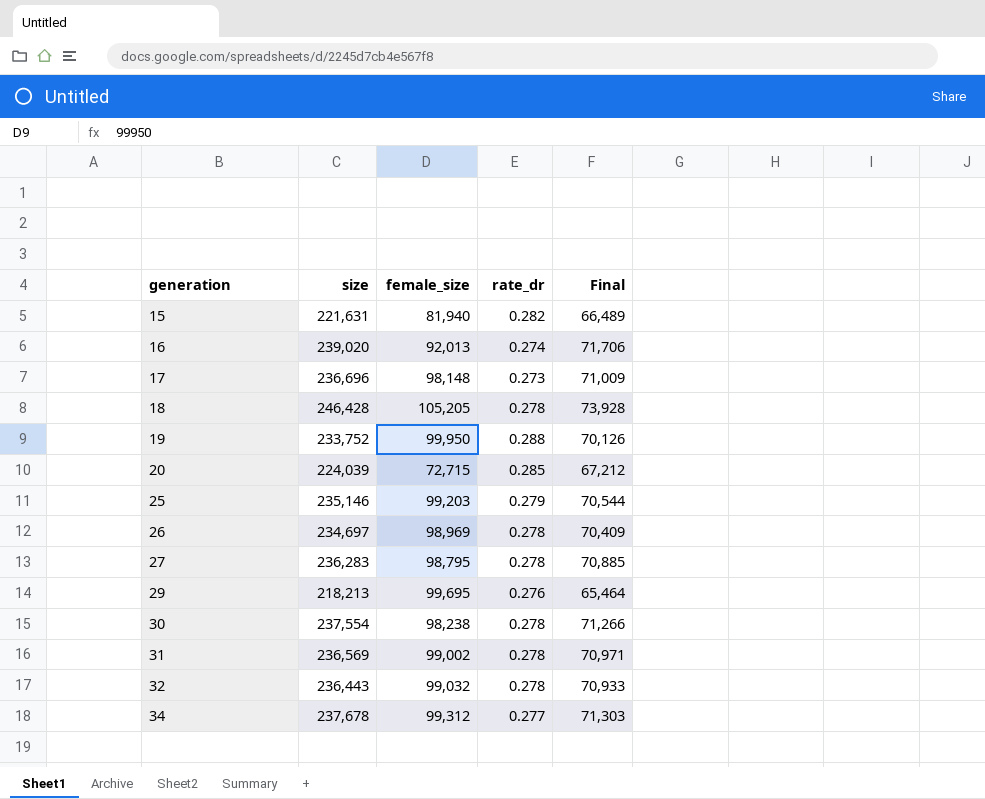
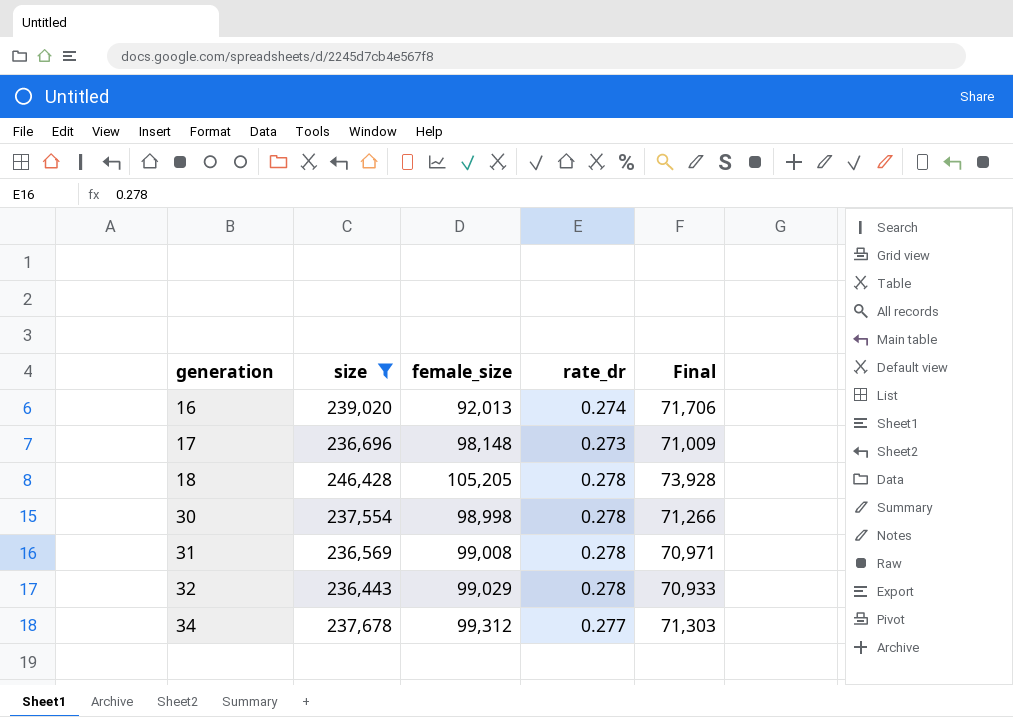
filter: none -> size >= 236,443
30 | female_size: 98,238 -> 98,998
31 | female_size: 99,002 -> 99,008
32 | female_size: 99,032 -> 99,029

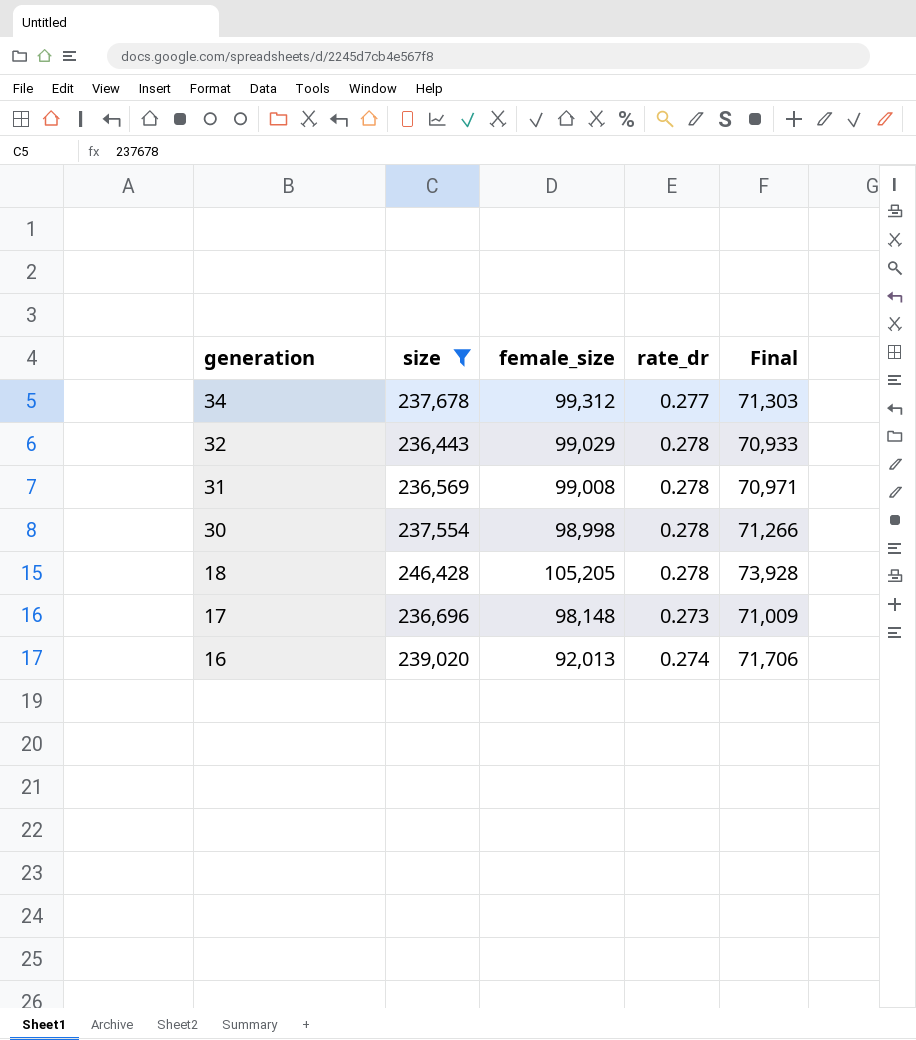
row order: generation ascending -> generation descending

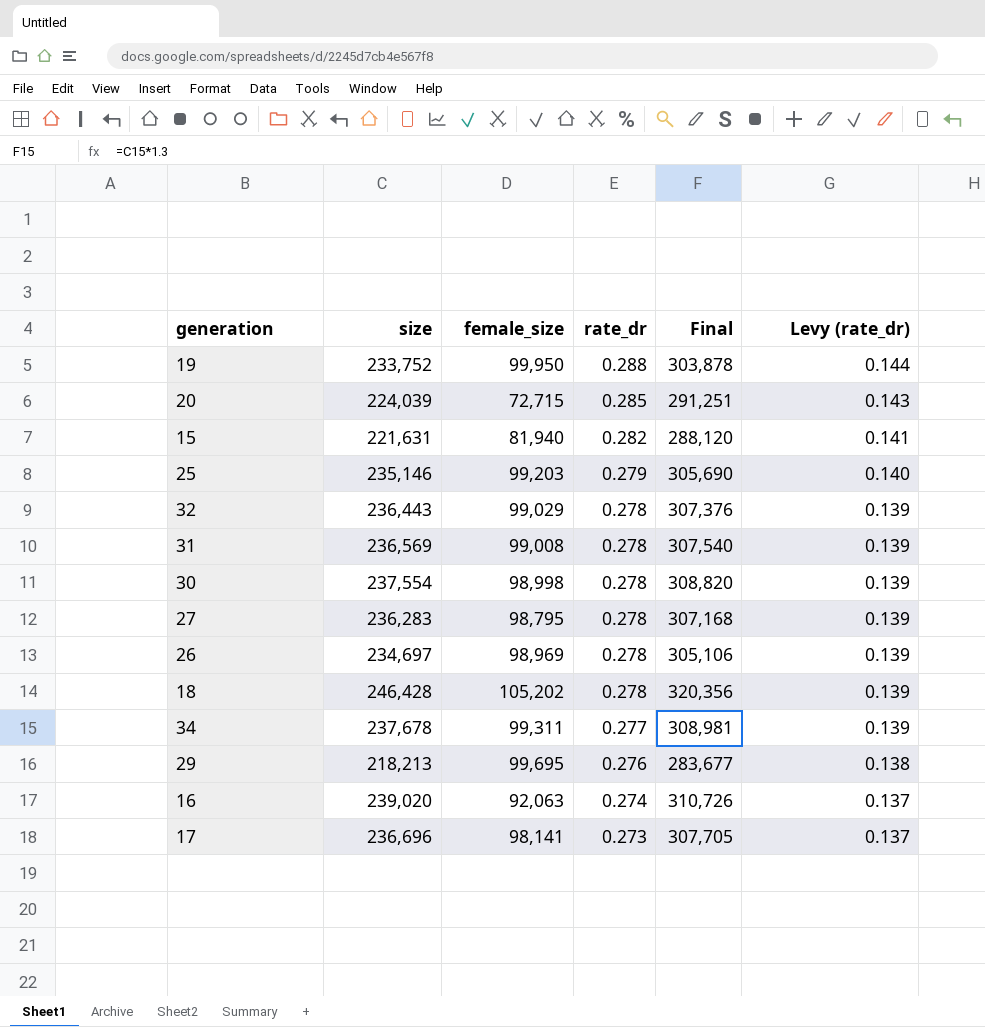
filter: size >= 236,443 -> none
row order: generation descending -> rate_dr descending
column Final | formula: [size] * 0.3 -> [size] * 1.3
column Levy (rate_dr) | formula: none -> [rate_dr] * 0.5
18 | female_size: 105,205 -> 105,202
34 | female_size: 99,312 -> 99,311
16 | female_size: 92,013 -> 92,063
17 | female_size: 98,148 -> 98,141

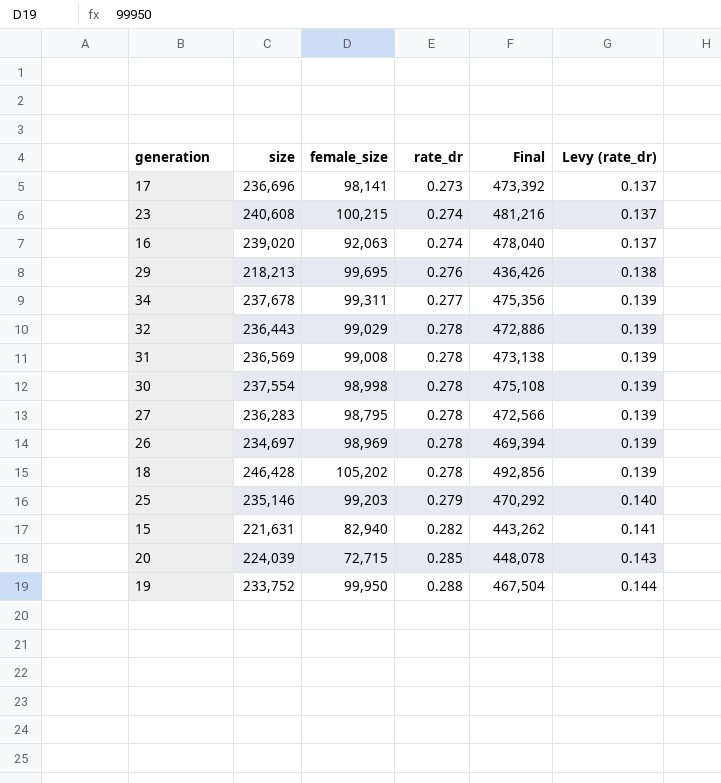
row order: rate_dr descending -> rate_dr ascending
column Final | formula: [size] * 1.3 -> [size] * 2
row 23: none -> 240,608 | 100,215 | 0.274 | 481,216 | 0.137
15 | female_size: 81,940 -> 82,940

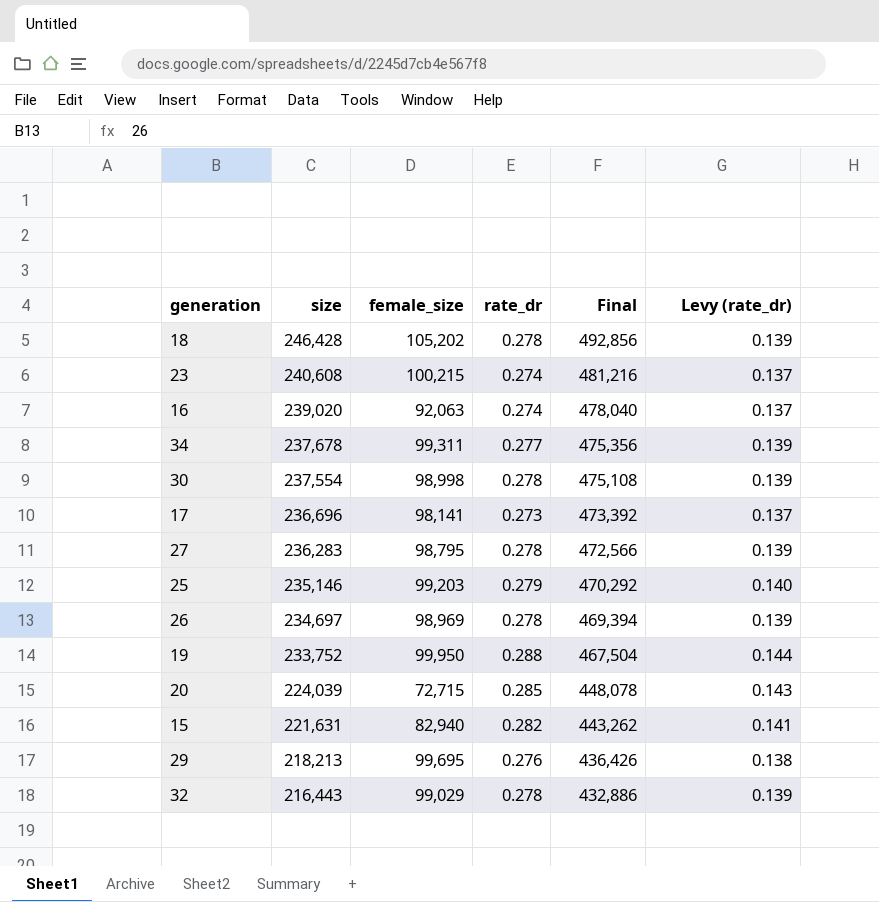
row order: rate_dr ascending -> size descending
row 31: 236,569 | 99,008 | 0.278 | 473,138 | 0.139 -> none
32 | size: 236,443 -> 216,443
32 | Final: 472,886 -> 432,886

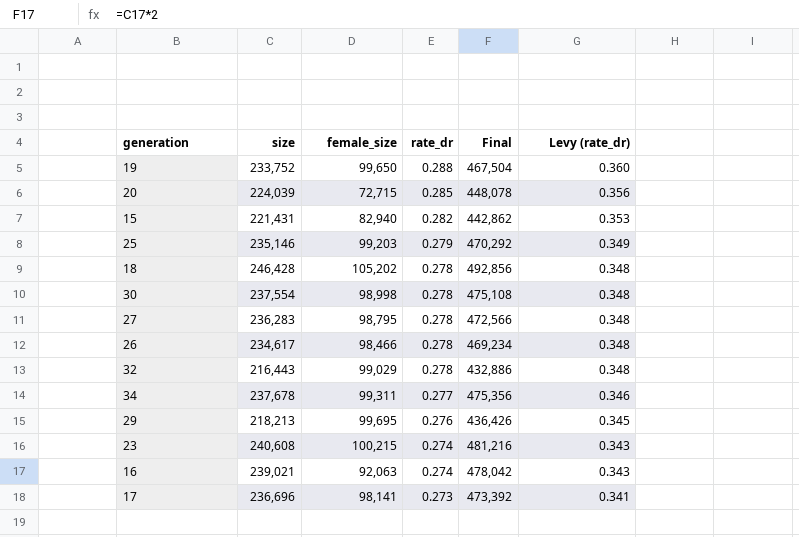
row order: size descending -> rate_dr descending
column Levy (rate_dr) | formula: [rate_dr] * 0.5 -> [rate_dr] * 1.25
19 | female_size: 99,950 -> 99,650
15 | size: 221,631 -> 221,431
15 | Final: 443,262 -> 442,862
26 | size: 234,697 -> 234,617
26 | female_size: 98,969 -> 98,466
26 | Final: 469,394 -> 469,234
16 | size: 239,020 -> 239,021
16 | Final: 478,040 -> 478,042

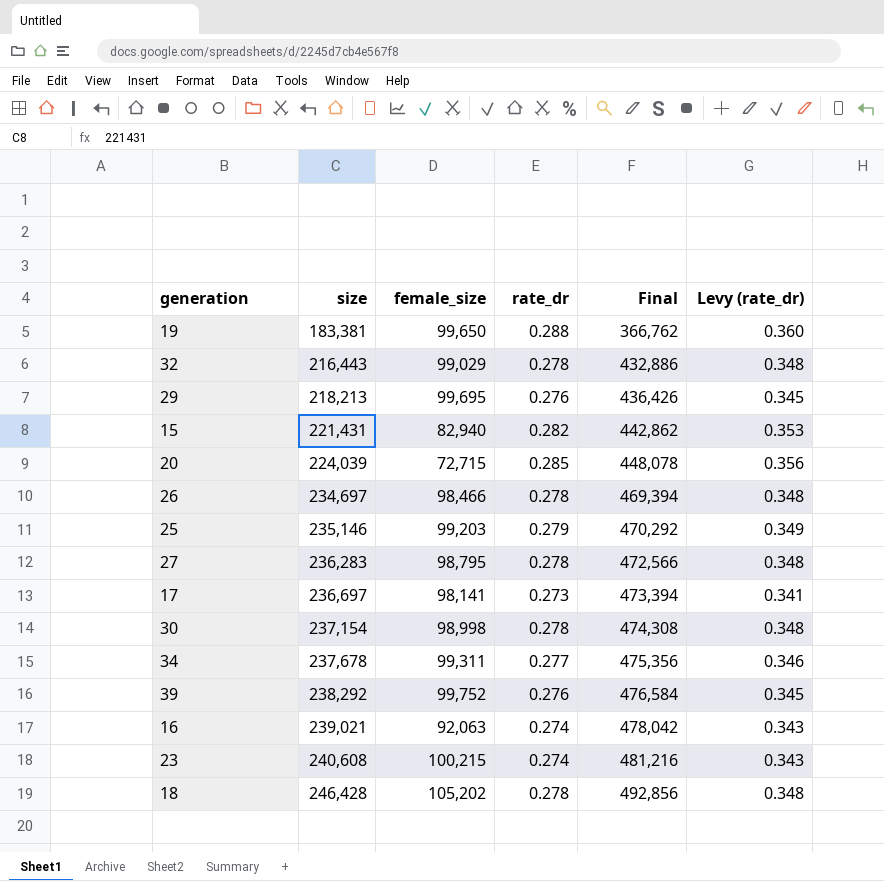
row order: rate_dr descending -> size ascending
19 | size: 233,752 -> 183,381
19 | Final: 467,504 -> 366,762
26 | size: 234,617 -> 234,697
26 | Final: 469,234 -> 469,394
17 | size: 236,696 -> 236,697
17 | Final: 473,392 -> 473,394
30 | size: 237,554 -> 237,154
30 | Final: 475,108 -> 474,308
row 39: none -> 238,292 | 99,752 | 0.276 | 476,584 | 0.345

